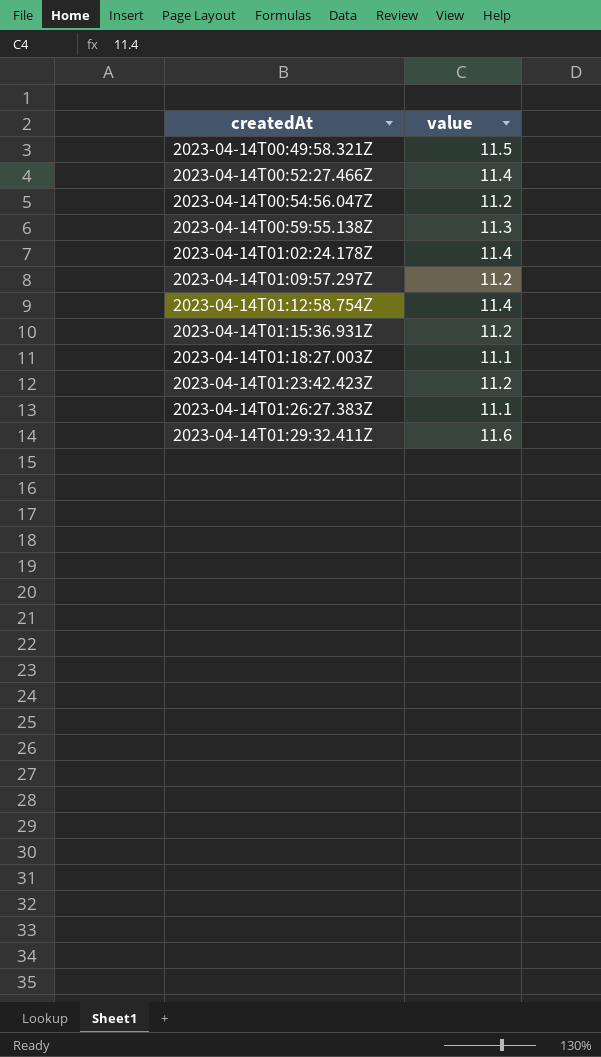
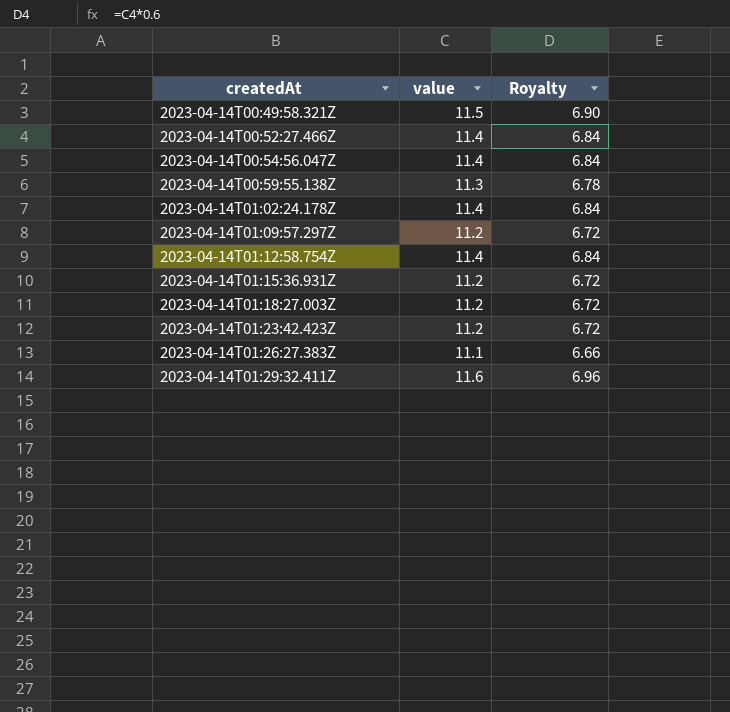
column Royalty | formula: none -> [value] * 0.6
2023-04-14T00:54:56.047Z | value: 11.2 -> 11.4
2023-04-14T01:18:27.003Z | value: 11.1 -> 11.2

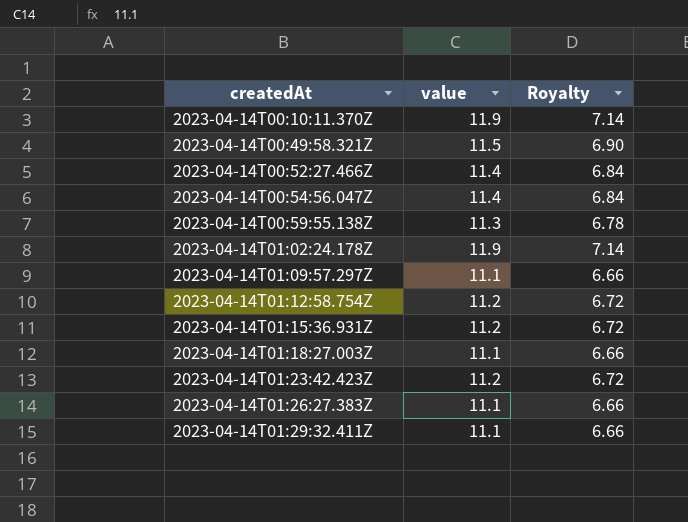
row 2023-04-14T00:10:11.370Z: none -> 11.9 | 7.14
2023-04-14T01:02:24.178Z | value: 11.4 -> 11.9
2023-04-14T01:02:24.178Z | Royalty: 6.84 -> 7.14
2023-04-14T01:09:57.297Z | value: 11.2 -> 11.1
2023-04-14T01:09:57.297Z | Royalty: 6.72 -> 6.66
2023-04-14T01:12:58.754Z | value: 11.4 -> 11.2
2023-04-14T01:12:58.754Z | Royalty: 6.84 -> 6.72
2023-04-14T01:18:27.003Z | value: 11.2 -> 11.1
2023-04-14T01:18:27.003Z | Royalty: 6.72 -> 6.66
2023-04-14T01:29:32.411Z | value: 11.6 -> 11.1
2023-04-14T01:29:32.411Z | Royalty: 6.96 -> 6.66

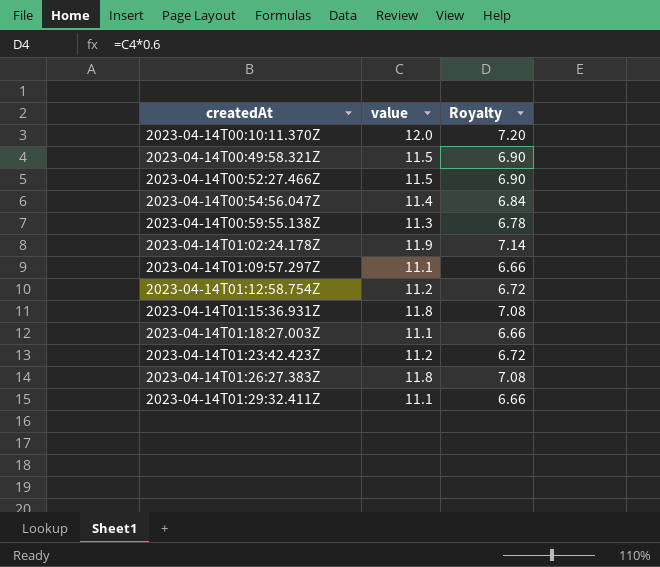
2023-04-14T00:10:11.370Z | value: 11.9 -> 12.0
2023-04-14T00:10:11.370Z | Royalty: 7.14 -> 7.20
2023-04-14T00:52:27.466Z | value: 11.4 -> 11.5
2023-04-14T00:52:27.466Z | Royalty: 6.84 -> 6.90
2023-04-14T01:15:36.931Z | value: 11.2 -> 11.8
2023-04-14T01:15:36.931Z | Royalty: 6.72 -> 7.08
2023-04-14T01:26:27.383Z | value: 11.1 -> 11.8
2023-04-14T01:26:27.383Z | Royalty: 6.66 -> 7.08

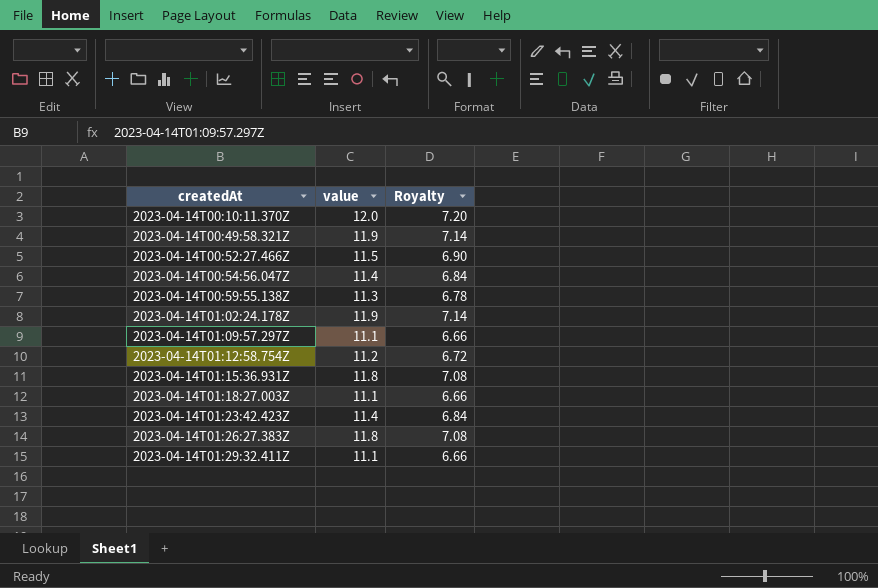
2023-04-14T00:49:58.321Z | value: 11.5 -> 11.9
2023-04-14T00:49:58.321Z | Royalty: 6.90 -> 7.14
2023-04-14T01:23:42.423Z | value: 11.2 -> 11.4
2023-04-14T01:23:42.423Z | Royalty: 6.72 -> 6.84

